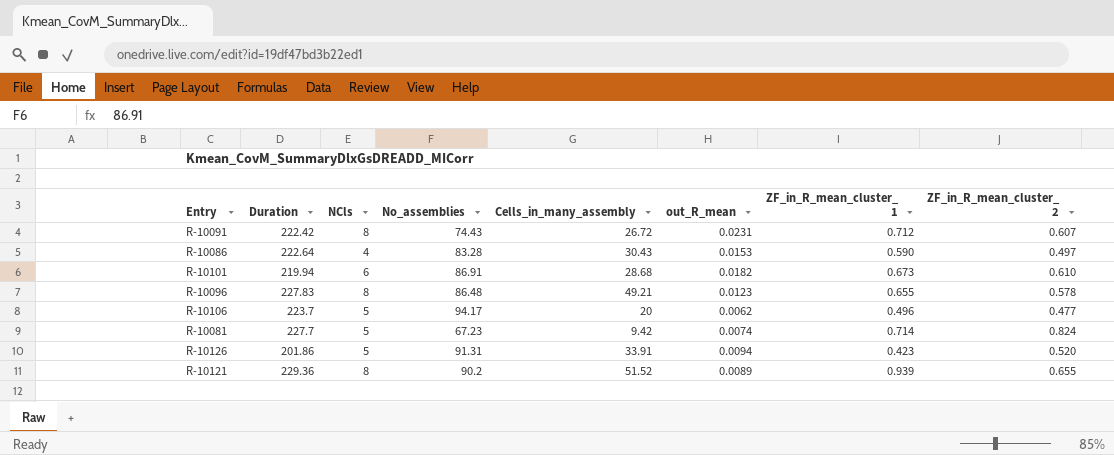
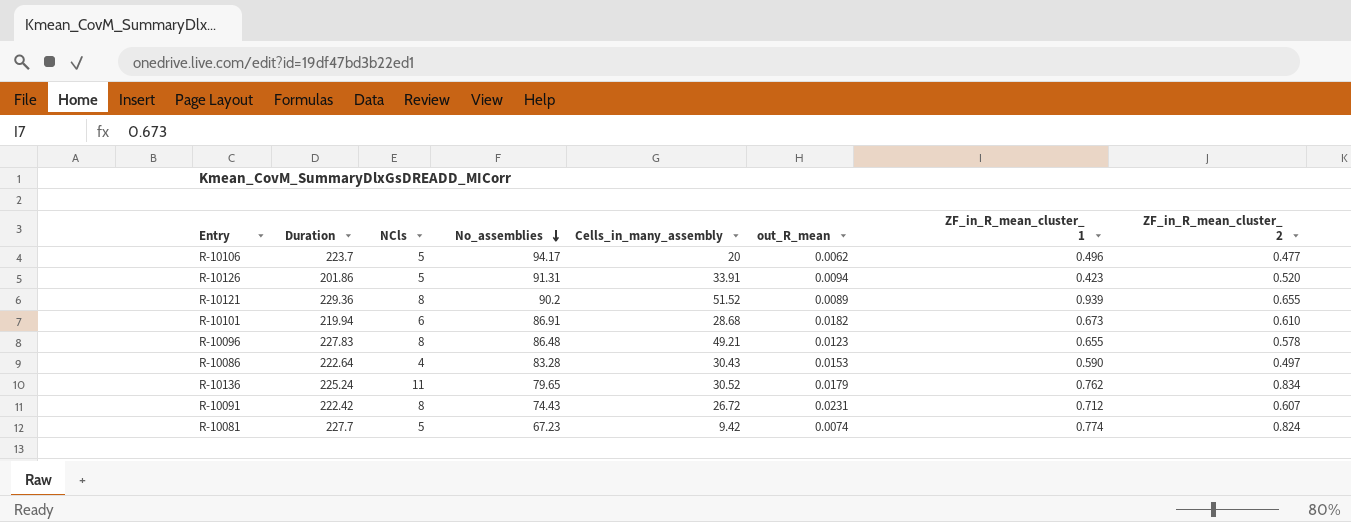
row order: none -> No_assemblies descending
row R-10136: none -> 225.24 | 11 | 79.65 | 30.52 | 0.0179 | 0.762 | 0.834
R-10081 | ZF_in_R_mean_cluster_ 1: 0.714 -> 0.774

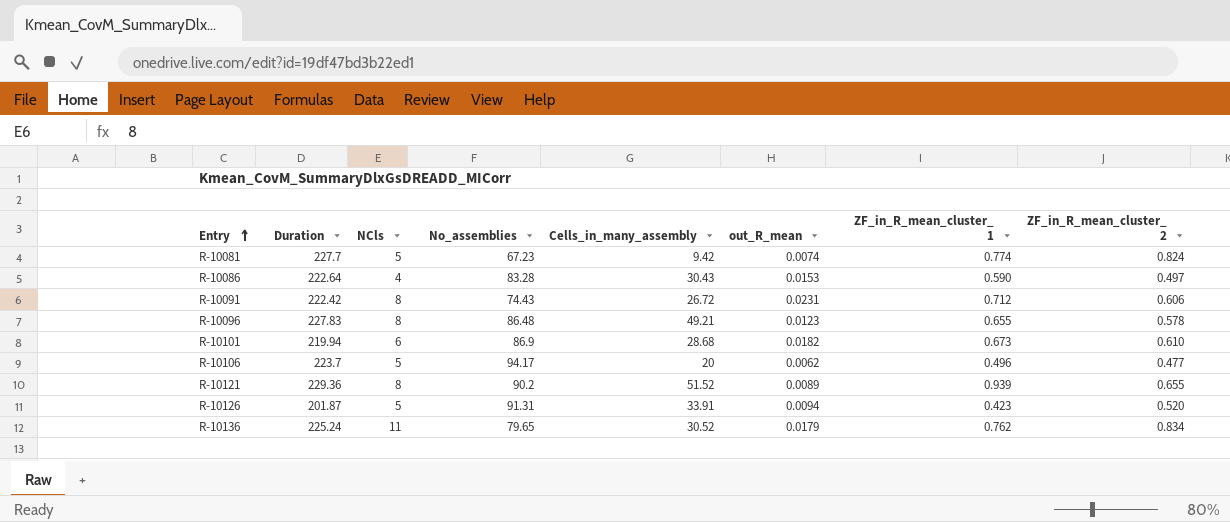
row order: No_assemblies descending -> Entry ascending
R-10091 | ZF_in_R_mean_cluster_ 2: 0.607 -> 0.606
R-10101 | No_assemblies: 86.91 -> 86.9
R-10126 | Duration: 201.86 -> 201.87

